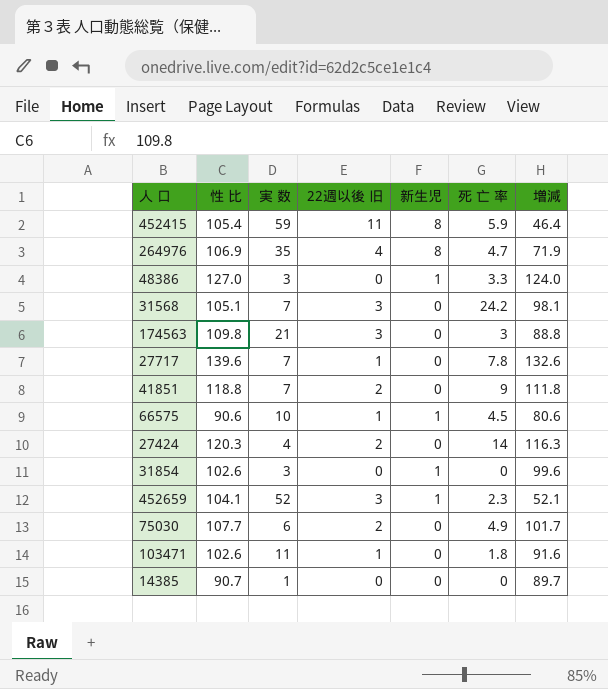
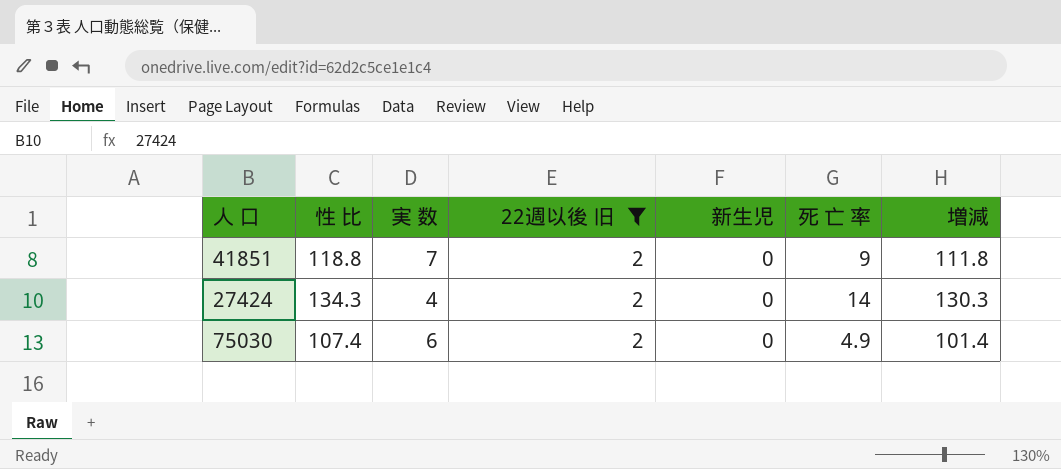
filter: none -> 22週以後 旧 = 2
27424 | 性 比: 120.3 -> 134.3
27424 | 増減: 116.3 -> 130.3
75030 | 性 比: 107.7 -> 107.4
75030 | 増減: 101.7 -> 101.4

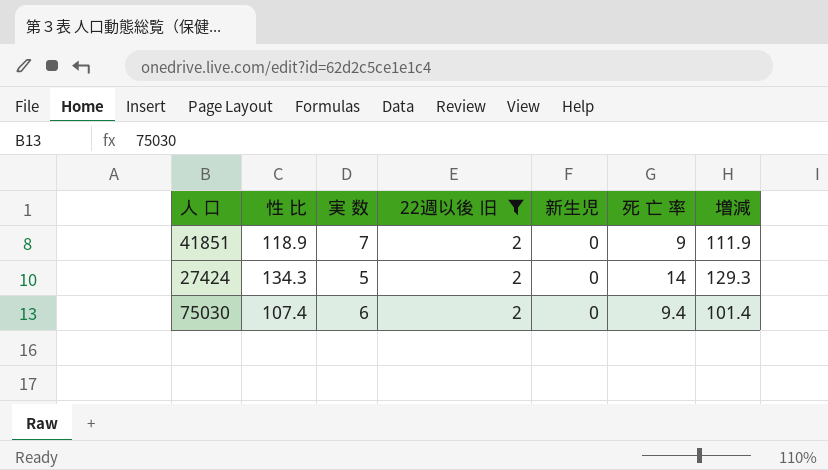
41851 | 性 比: 118.8 -> 118.9
41851 | 増減: 111.8 -> 111.9
27424 | 実 数: 4 -> 5
27424 | 増減: 130.3 -> 129.3
75030 | 死 亡 率: 4.9 -> 9.4

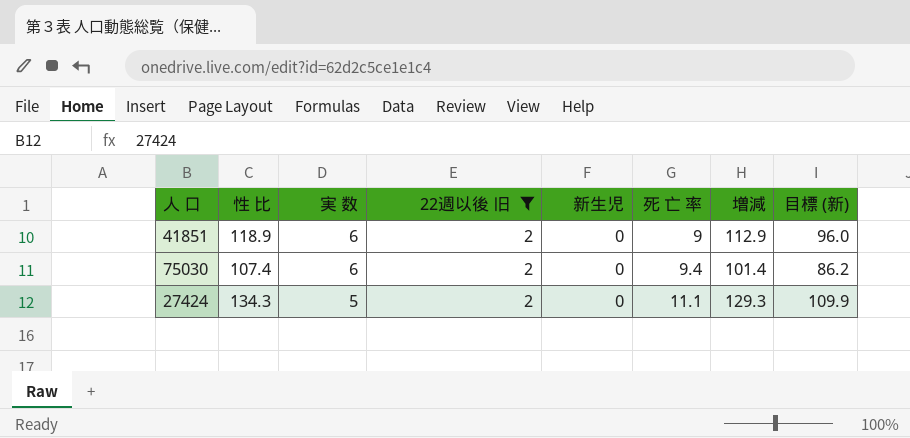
row order: none -> 実 数 descending
column 目標 (新) | formula: none -> [増減] * 0.85
41851 | 実 数: 7 -> 6
41851 | 増減: 111.9 -> 112.9
27424 | 死 亡 率: 14 -> 11.1

